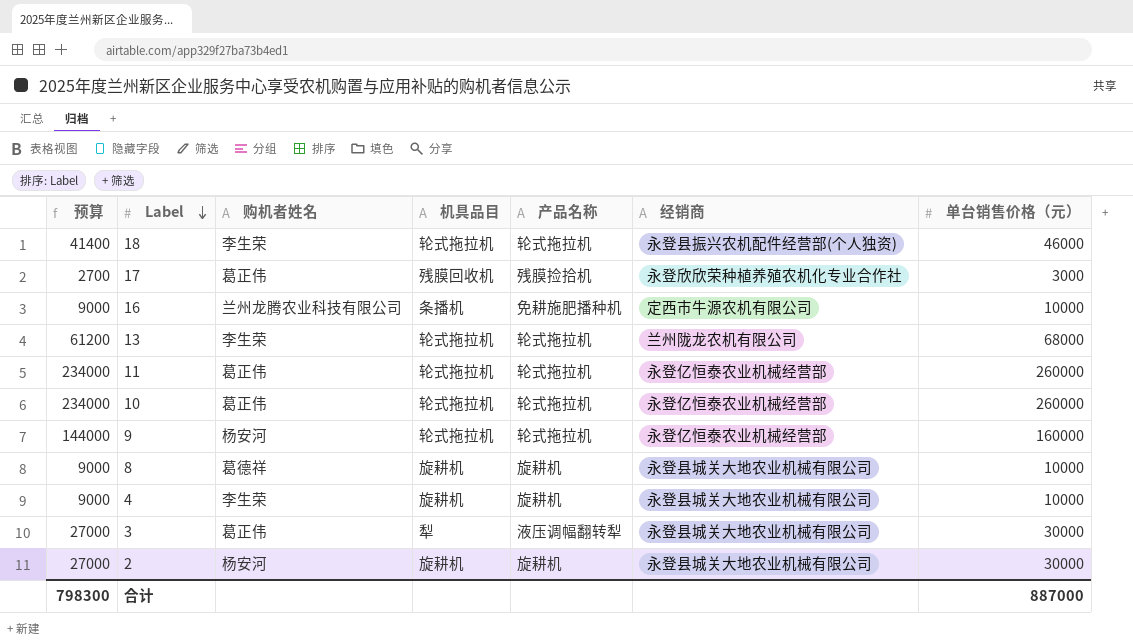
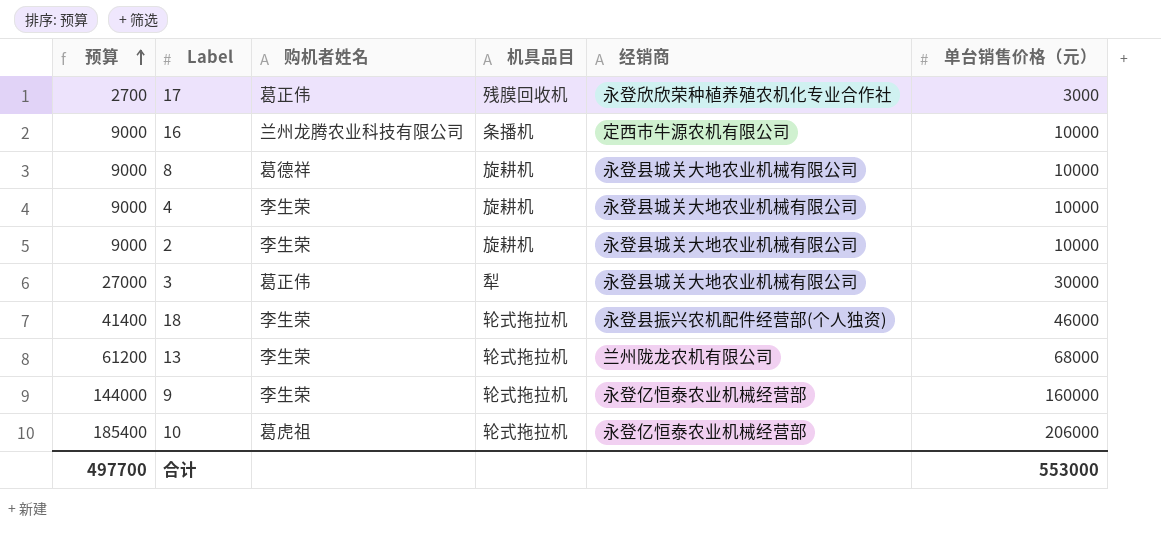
row order: Label descending -> 预算 ascending
column 产品名称 | position: 5 -> none
row 11: 234000 | 葛正伟 | 轮式拖拉机 | 轮式拖拉机 | 永登亿恒泰农业机械经营部 | 260000 -> none
2 | 预算: 27000 -> 9000
2 | 购机者姓名: 杨安河 -> 李生荣
2 | 单台销售价格（元）: 30000 -> 10000
9 | 购机者姓名: 杨安河 -> 李生荣
10 | 预算: 234000 -> 185400
10 | 购机者姓名: 葛正伟 -> 葛虎祖
10 | 单台销售价格（元）: 260000 -> 206000
合计 | 预算: 798300 -> 497700
合计 | 单台销售价格（元）: 887000 -> 553000

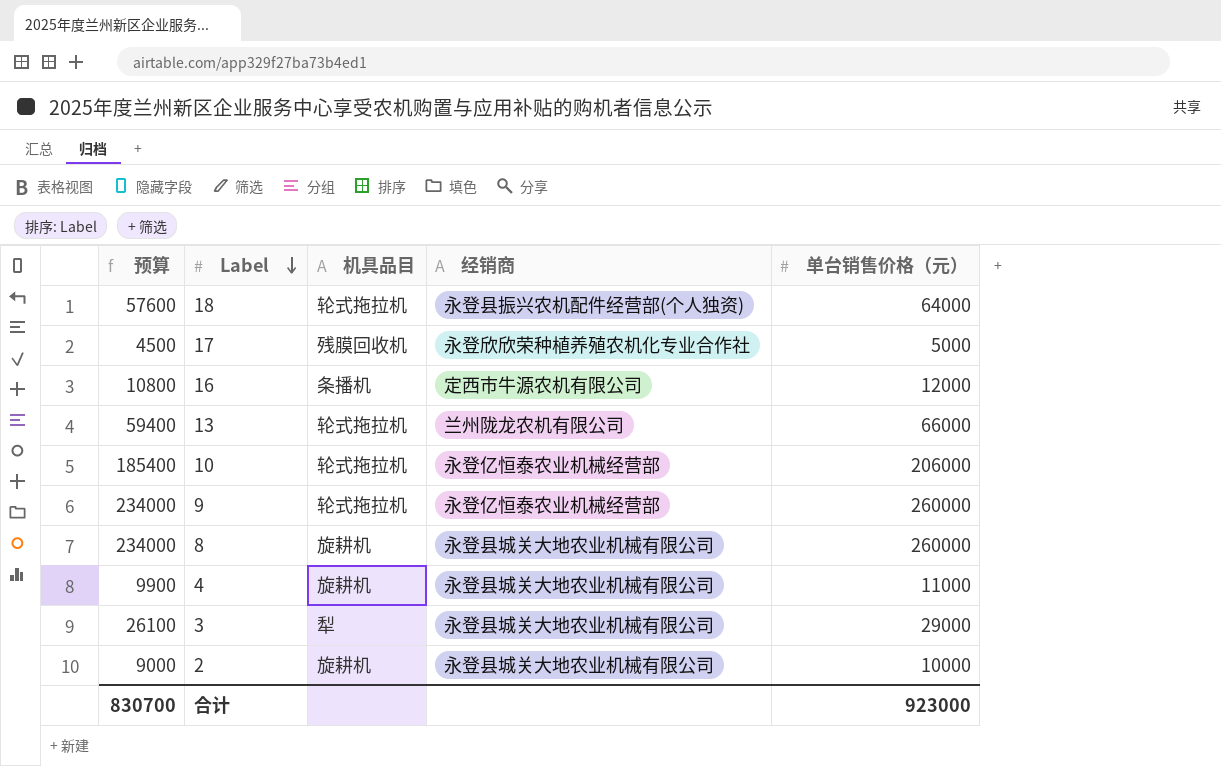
row order: 预算 ascending -> Label descending
column 购机者姓名 | position: 3 -> none
18 | 预算: 41400 -> 57600
18 | 单台销售价格（元）: 46000 -> 64000
17 | 预算: 2700 -> 4500
17 | 单台销售价格（元）: 3000 -> 5000
16 | 预算: 9000 -> 10800
16 | 单台销售价格（元）: 10000 -> 12000
13 | 预算: 61200 -> 59400
13 | 单台销售价格（元）: 68000 -> 66000
9 | 预算: 144000 -> 234000
9 | 单台销售价格（元）: 160000 -> 260000
8 | 预算: 9000 -> 234000
8 | 单台销售价格（元）: 10000 -> 260000
4 | 预算: 9000 -> 9900
4 | 单台销售价格（元）: 10000 -> 11000
3 | 预算: 27000 -> 26100
3 | 单台销售价格（元）: 30000 -> 29000
合计 | 预算: 497700 -> 830700
合计 | 单台销售价格（元）: 553000 -> 923000

